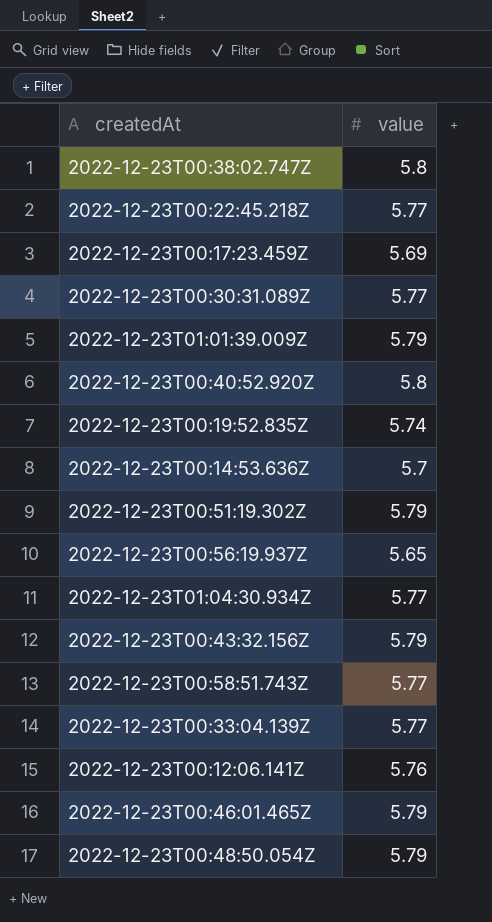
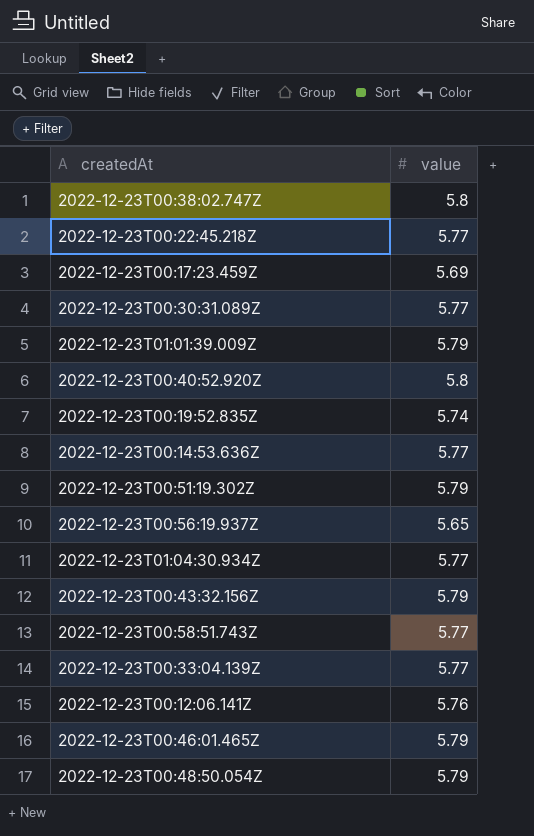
2022-12-23T00:14:53.636Z | value: 5.7 -> 5.77

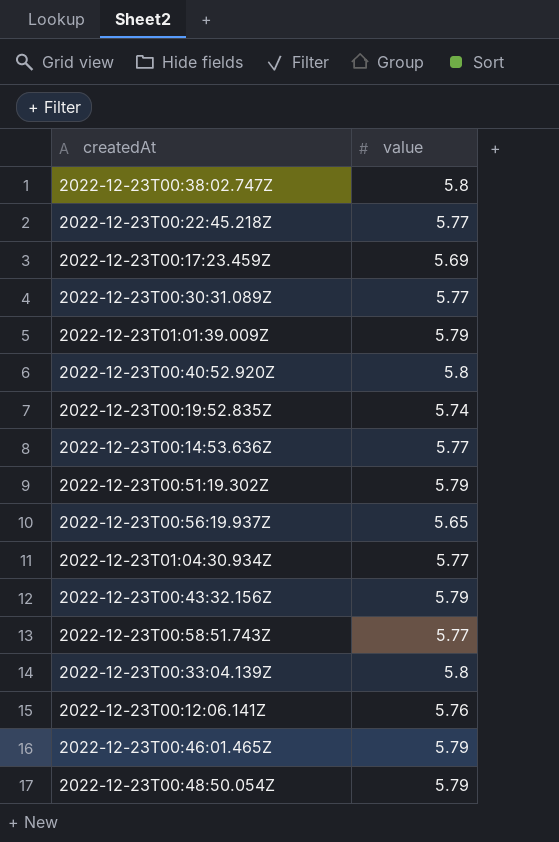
2022-12-23T00:33:04.139Z | value: 5.77 -> 5.8

